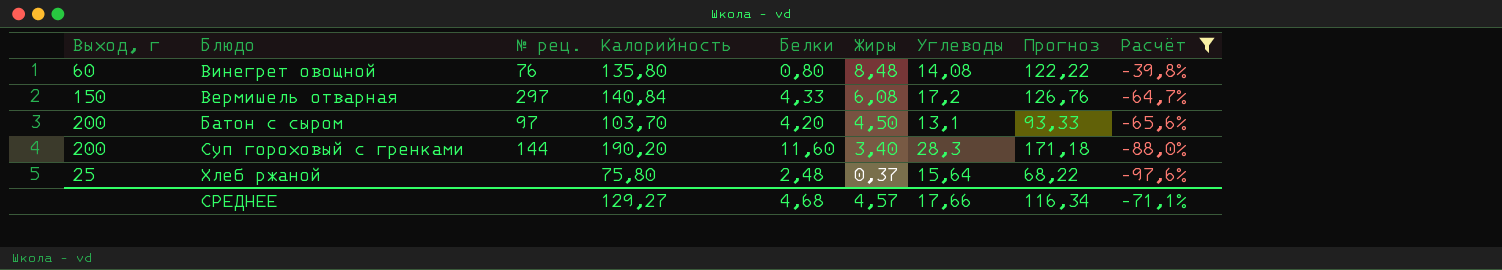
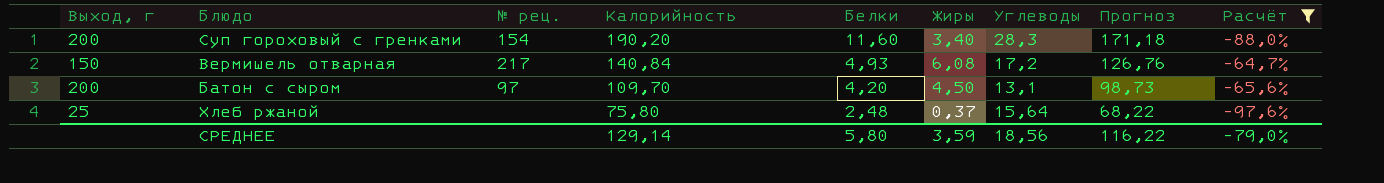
row order: Жиры descending -> Калорийность descending
row Винегрет овощной: 60 | 76 | 135,80 | 0,80 | 8,48 | 14,08 | 122,22 | -39,8% -> none
Суп гороховый с гренками | № рец.: 144 -> 154
Вермишель отварная | № рец.: 297 -> 217
Вермишель отварная | Белки: 4,33 -> 4,93
Батон с сыром | Калорийность: 103,70 -> 109,70
Батон с сыром | Прогноз: 93,33 -> 98,73
СРЕДНЕЕ | Калорийность: 129,27 -> 129,14
СРЕДНЕЕ | Белки: 4,68 -> 5,80
СРЕДНЕЕ | Жиры: 4,57 -> 3,59
СРЕДНЕЕ | Углеводы: 17,66 -> 18,56
СРЕДНЕЕ | Прогноз: 116,34 -> 116,22
СРЕДНЕЕ | Расчёт: -71,1% -> -79,0%

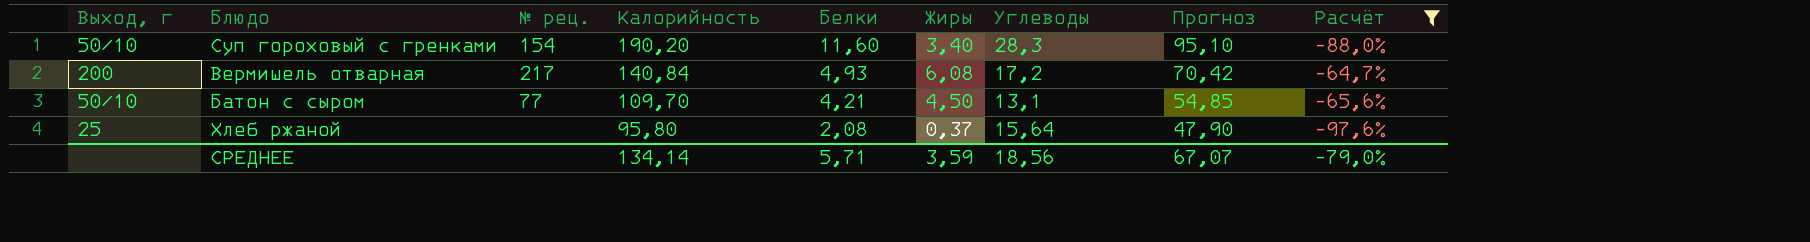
column Прогноз | formula: [Калорийность] * 0,9 -> [Калорийность] * 0,5
Суп гороховый с гренками | Выход, г: 200 -> 50/10
Вермишель отварная | Выход, г: 150 -> 200
Батон с сыром | Выход, г: 200 -> 50/10
Батон с сыром | № рец.: 97 -> 77
Батон с сыром | Белки: 4,20 -> 4,21
Хлеб ржаной | Калорийность: 75,80 -> 95,80
Хлеб ржаной | Белки: 2,48 -> 2,08
СРЕДНЕЕ | Калорийность: 129,14 -> 134,14
СРЕДНЕЕ | Белки: 5,80 -> 5,71
СРЕДНЕЕ | Прогноз: 116,22 -> 67,07

